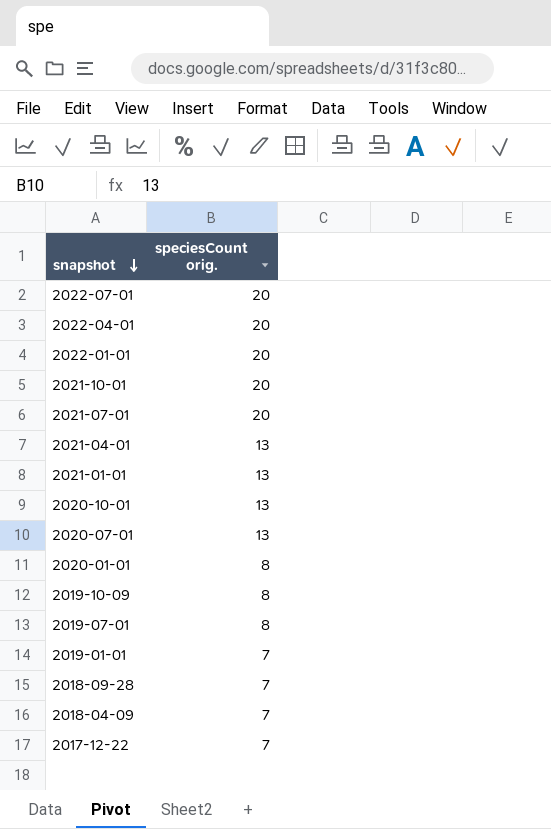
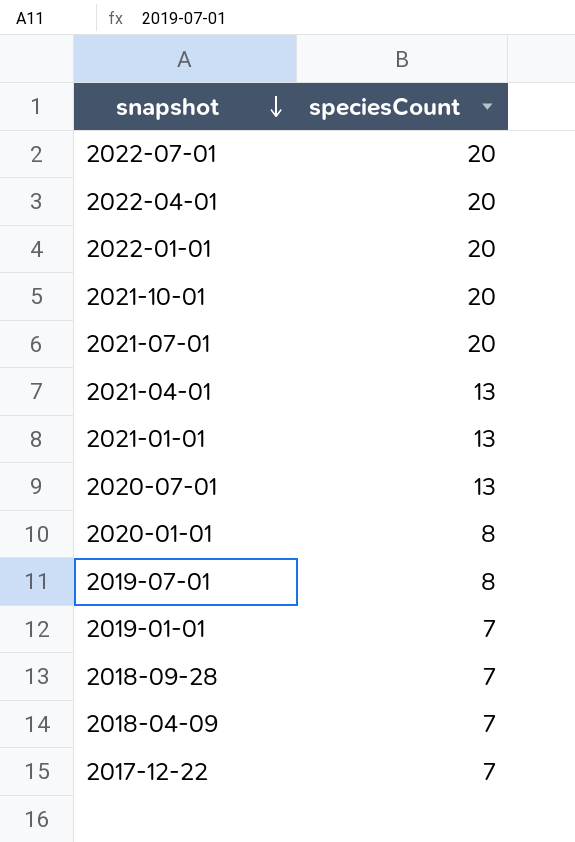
column name: speciesCount orig. -> speciesCount
row 2020-10-01: 13 -> none
row 2019-10-09: 8 -> none

